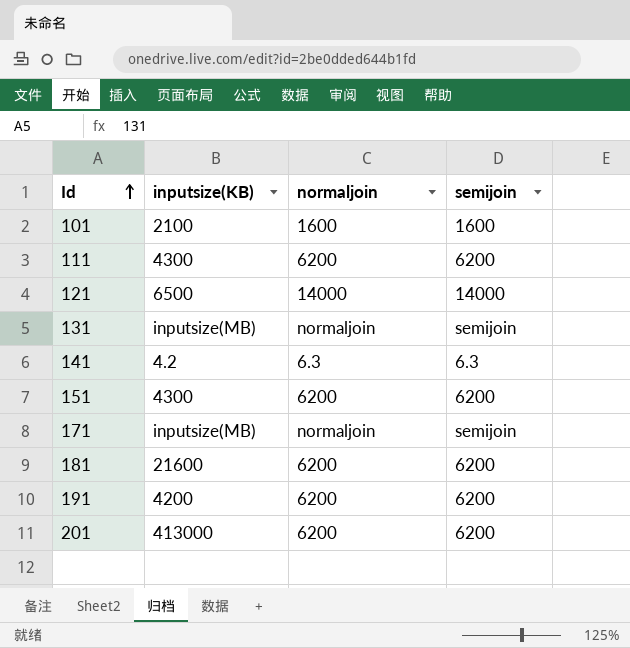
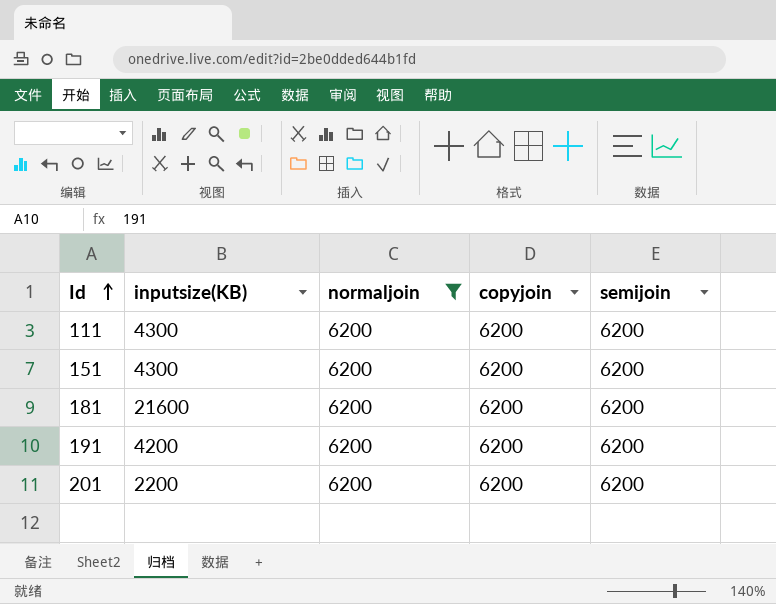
filter: none -> normaljoin = 6200
column copyjoin | position: none -> 4
201 | inputsize(KB): 413000 -> 2200

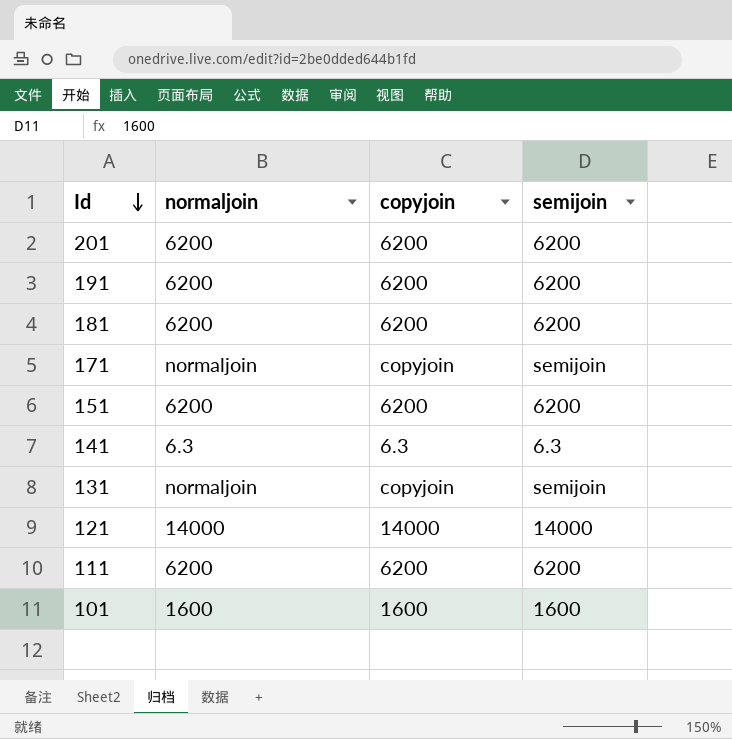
filter: normaljoin = 6200 -> none
row order: Id ascending -> Id descending
column inputsize(KB) | position: 2 -> none

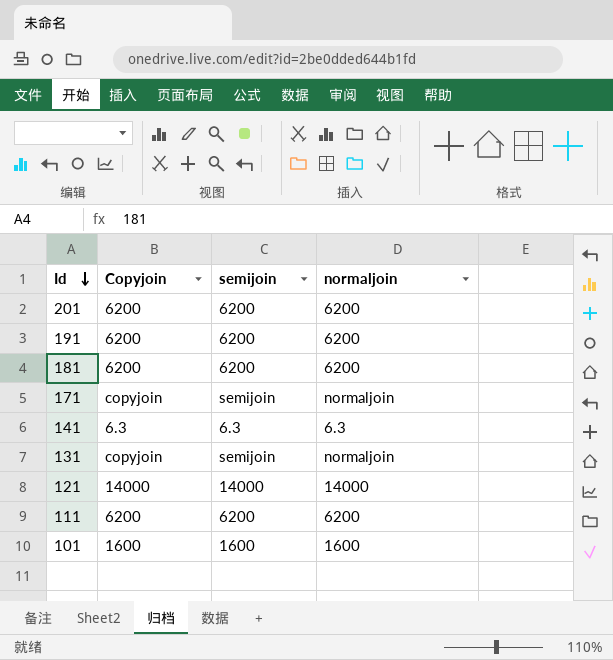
column name: copyjoin -> Copyjoin
column normaljoin | position: 2 -> 4
row 151: 6200 | 6200 | 6200 -> none

